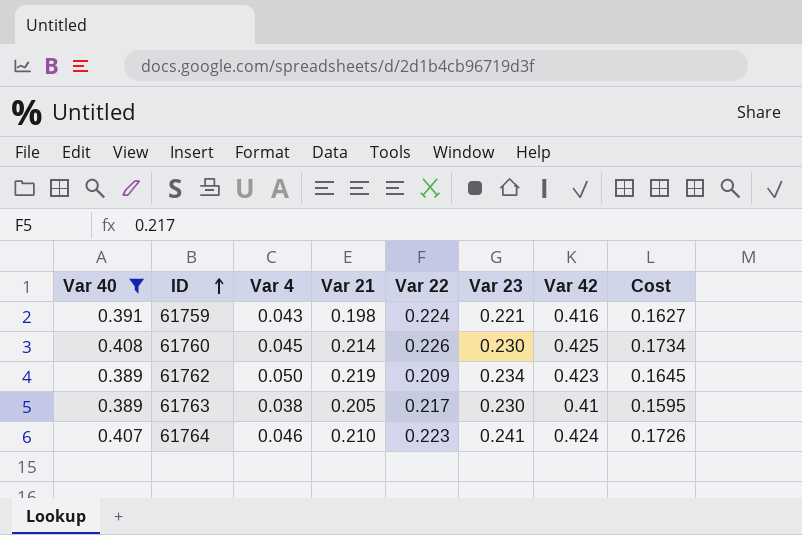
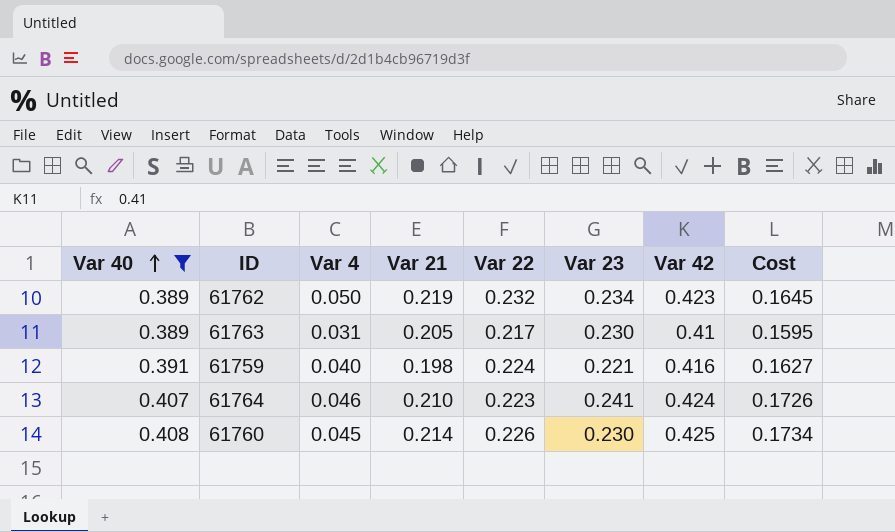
row order: ID ascending -> Var 40 ascending
61762 | Var 22: 0.209 -> 0.232
61763 | Var 4: 0.038 -> 0.031
61759 | Var 4: 0.043 -> 0.040

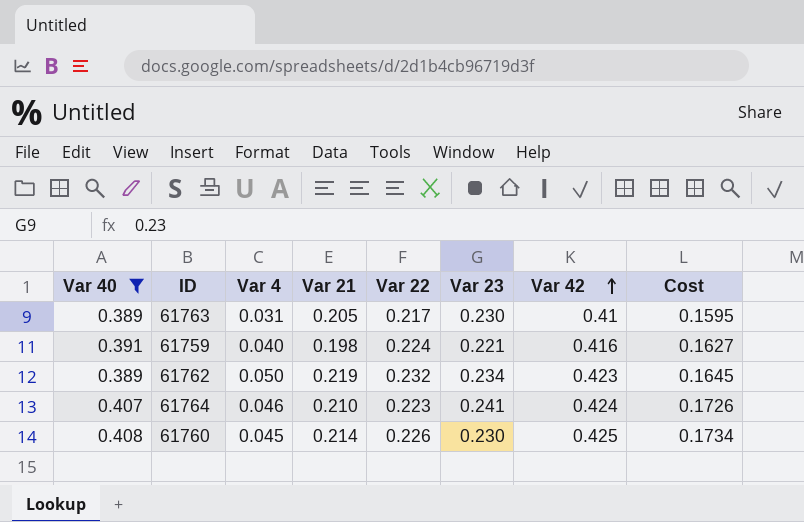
row order: Var 40 ascending -> Var 42 ascending

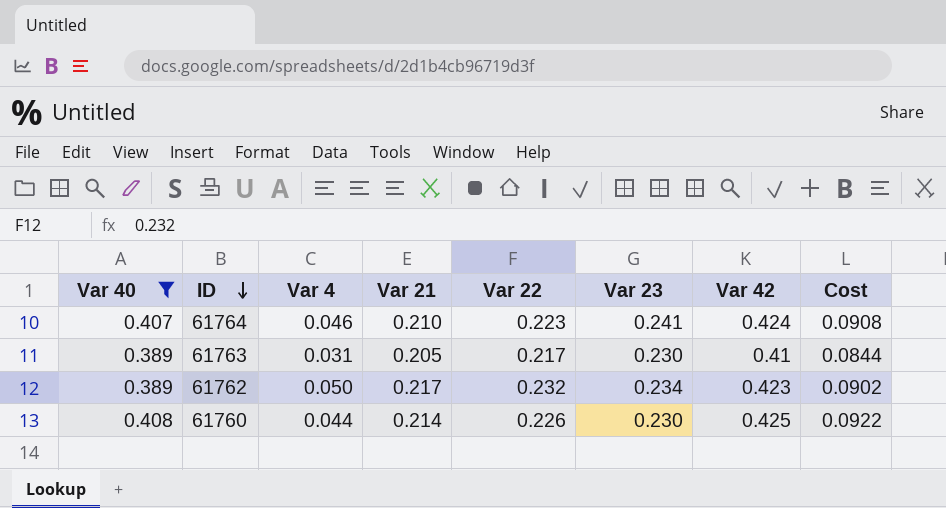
row order: Var 42 ascending -> ID descending
column Cost | formula: [Var 40] * [Var 42] -> [Var 40] * [Var 22]
row 61759: 0.391 | 0.040 | 0.198 | 0.224 | 0.221 | 0.416 | 0.1627 -> none
61762 | Var 21: 0.219 -> 0.217
61760 | Var 4: 0.045 -> 0.044

